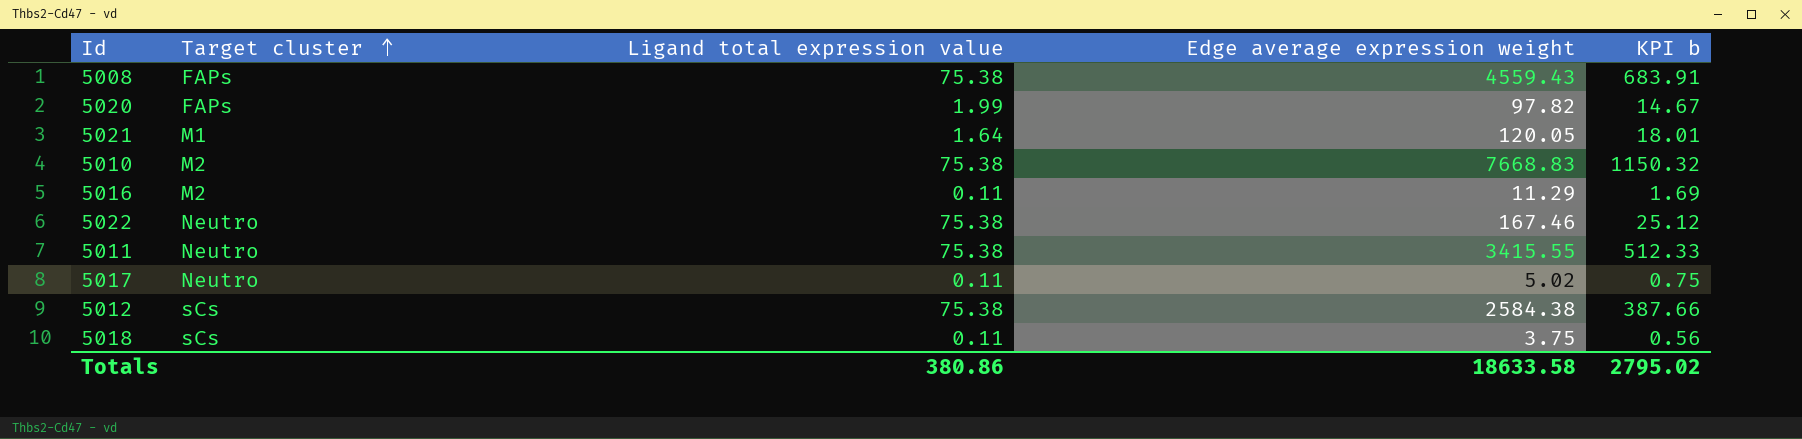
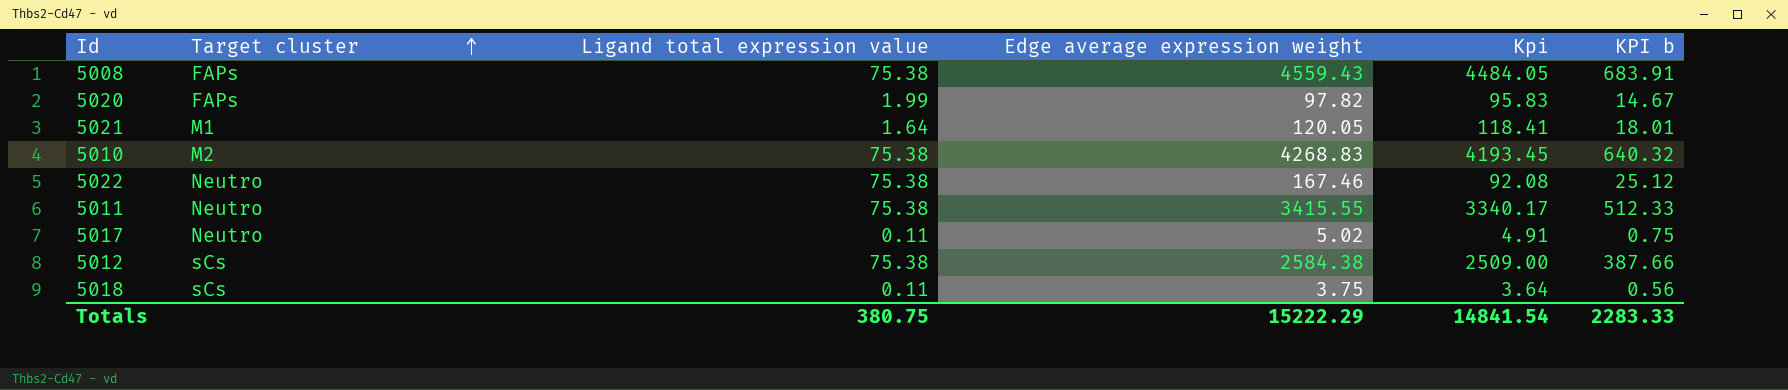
column Kpi | formula: none -> [Edge average expression weight] - [Ligand total expression value]
row 5016: M2 | 0.11 | 11.29 | 1.69 -> none
5010 | Edge average expression weight: 7668.83 -> 4268.83
5010 | KPI b: 1150.32 -> 640.32
Totals | Ligand total expression value: 380.86 -> 380.75
Totals | Edge average expression weight: 18633.58 -> 15222.29
Totals | KPI b: 2795.02 -> 2283.33

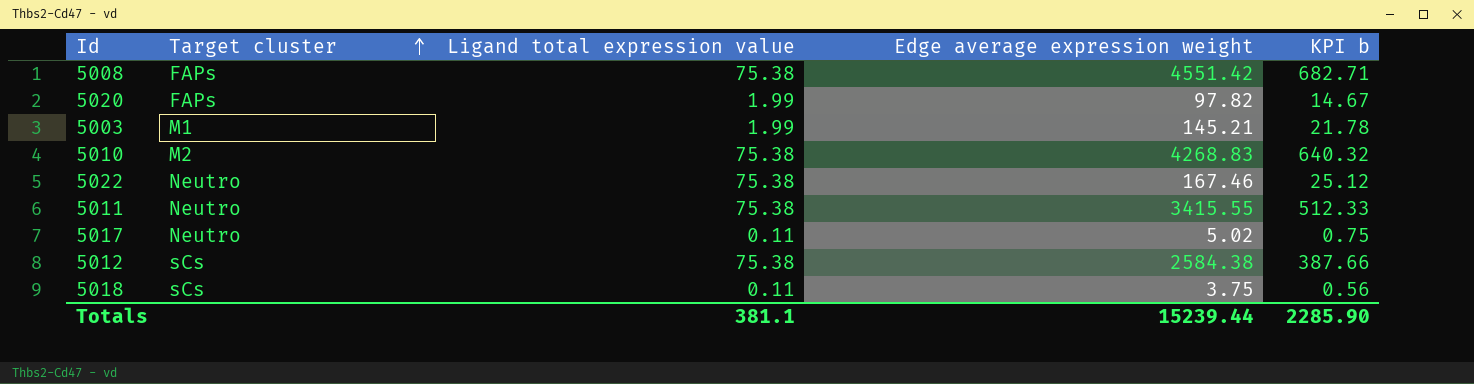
column Kpi | formula: [Edge average expression weight] - [Ligand total expression value] -> none
row 5021: M1 | 1.64 | 120.05 | 118.41 | 18.01 -> none
5008 | Edge average expression weight: 4559.43 -> 4551.42
5008 | KPI b: 683.91 -> 682.71
row 5003: none -> M1 | 1.99 | 145.21 | 21.78
Totals | Ligand total expression value: 380.75 -> 381.1
Totals | Edge average expression weight: 15222.29 -> 15239.44
Totals | KPI b: 2283.33 -> 2285.90

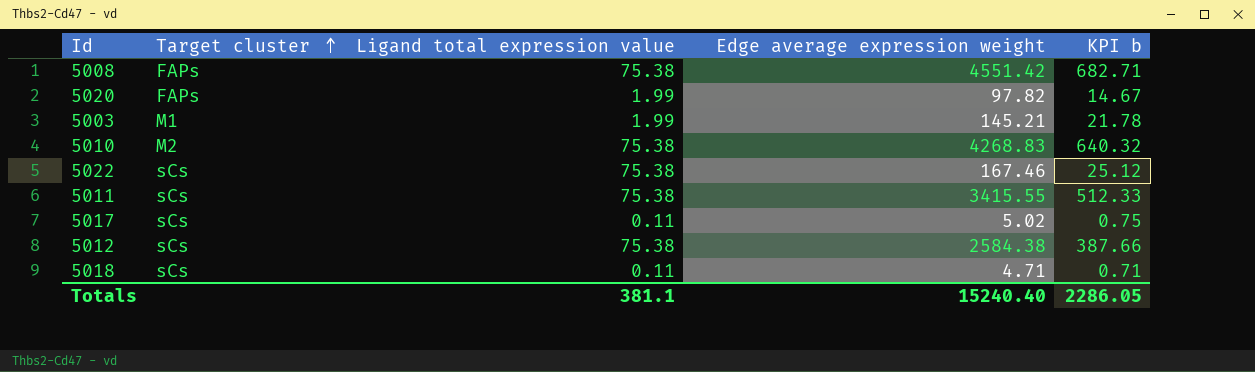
5022 | Target cluster: Neutro -> sCs
5011 | Target cluster: Neutro -> sCs
5017 | Target cluster: Neutro -> sCs
5018 | Edge average expression weight: 3.75 -> 4.71
5018 | KPI b: 0.56 -> 0.71
Totals | Edge average expression weight: 15239.44 -> 15240.40
Totals | KPI b: 2285.90 -> 2286.05

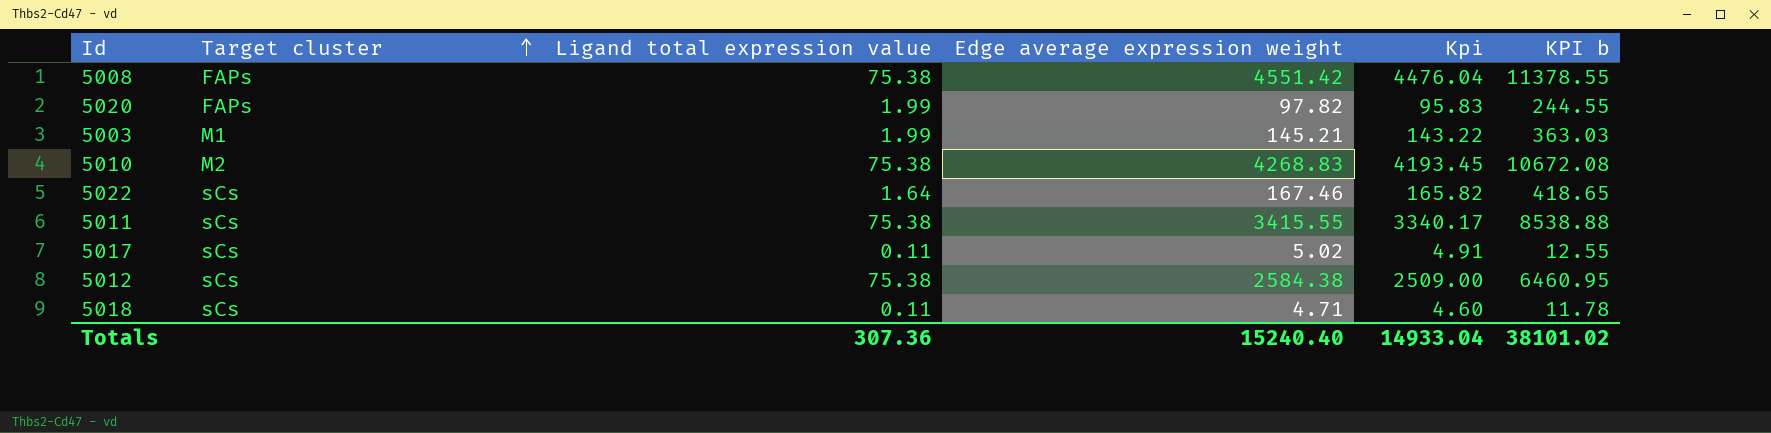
column Kpi | formula: none -> [Edge average expression weight] - [Ligand total expression value]
column KPI b | formula: [Edge average expression weight] * 0.15 -> [Edge average expression weight] * 2.5
5022 | Ligand total expression value: 75.38 -> 1.64
Totals | Ligand total expression value: 381.1 -> 307.36
Totals | KPI b: 2286.05 -> 38101.02

